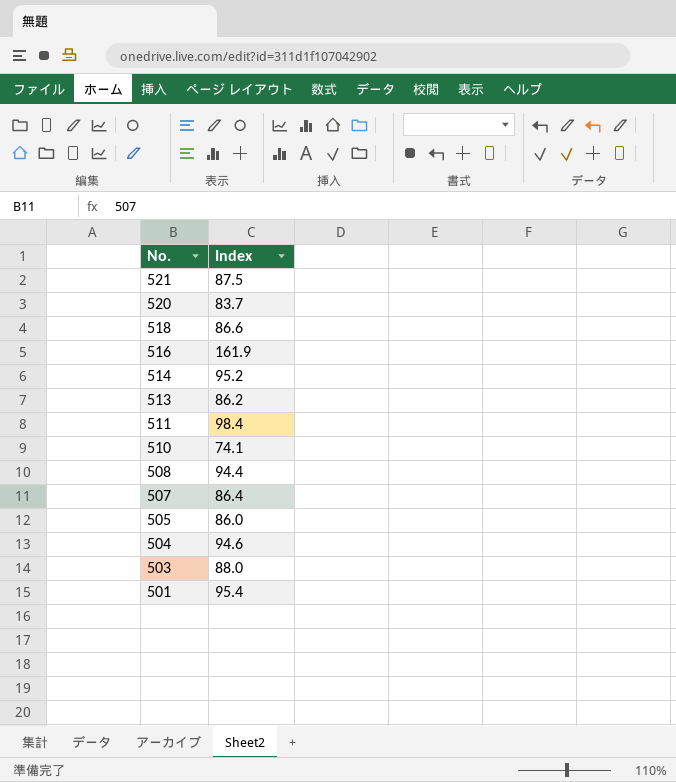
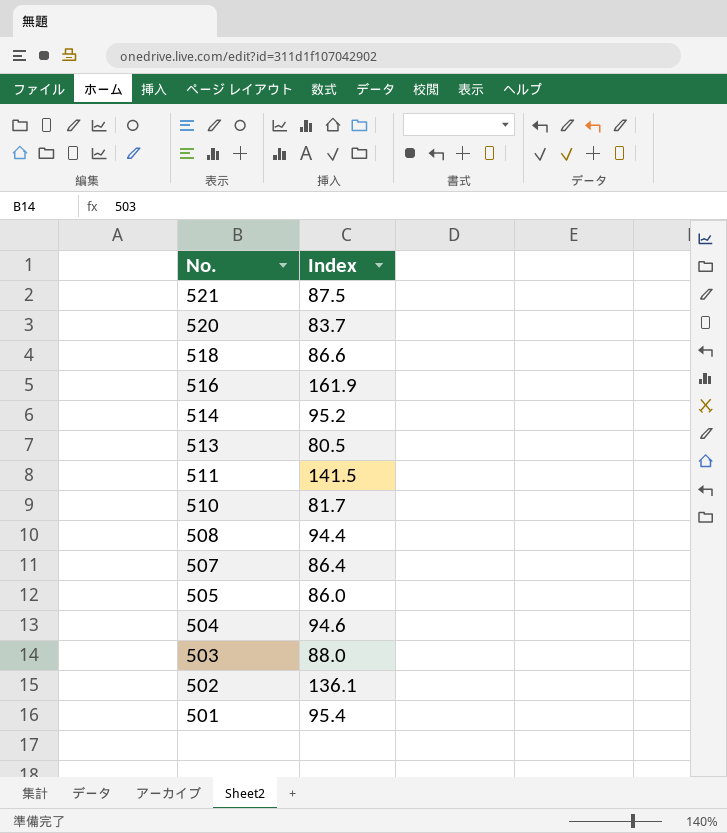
513 | Index: 86.2 -> 80.5
511 | Index: 98.4 -> 141.5
510 | Index: 74.1 -> 81.7
row 502: none -> 136.1

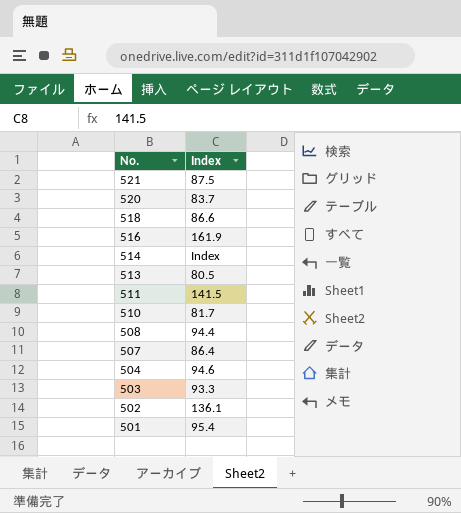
row 505: 86.0 -> none
514 | Index: 95.2 -> Index
503 | Index: 88.0 -> 93.3

